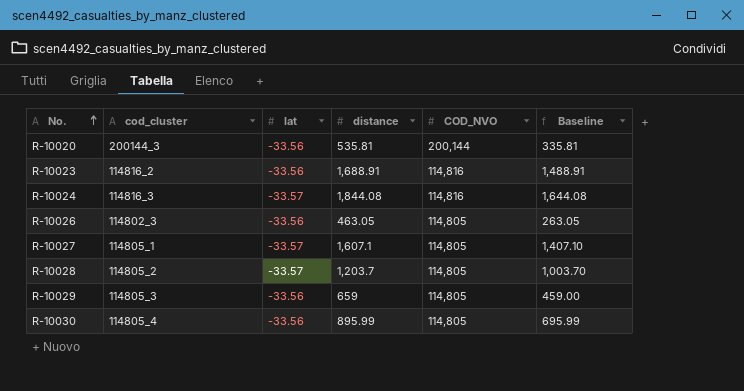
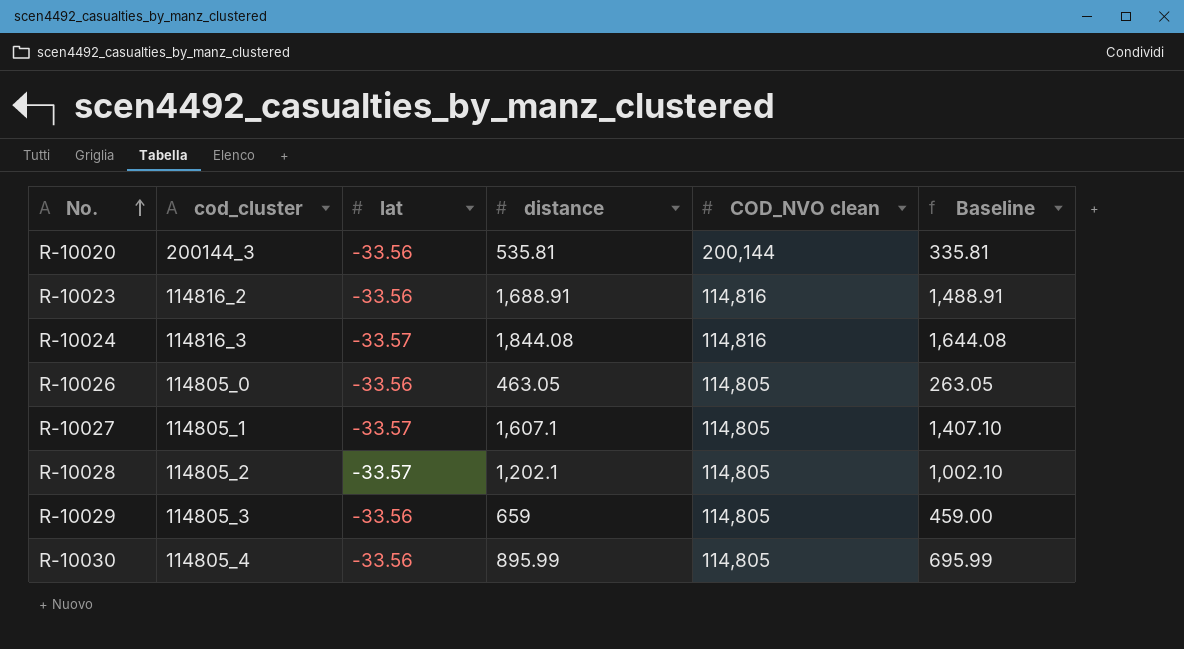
column name: COD_NVO -> COD_NVO clean
R-10026 | cod_cluster: 114802_3 -> 114805_0
R-10028 | distance: 1,203.7 -> 1,202.1
R-10028 | Baseline: 1,003.70 -> 1,002.10

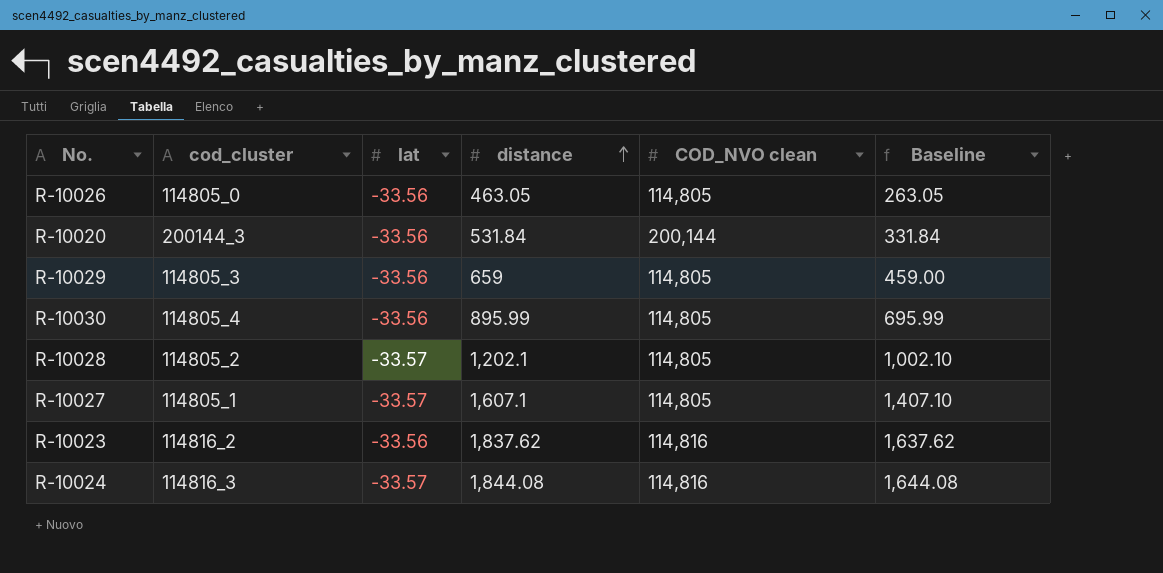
row order: No. ascending -> distance ascending
R-10020 | distance: 535.81 -> 531.84
R-10020 | Baseline: 335.81 -> 331.84
R-10023 | distance: 1,688.91 -> 1,837.62
R-10023 | Baseline: 1,488.91 -> 1,637.62

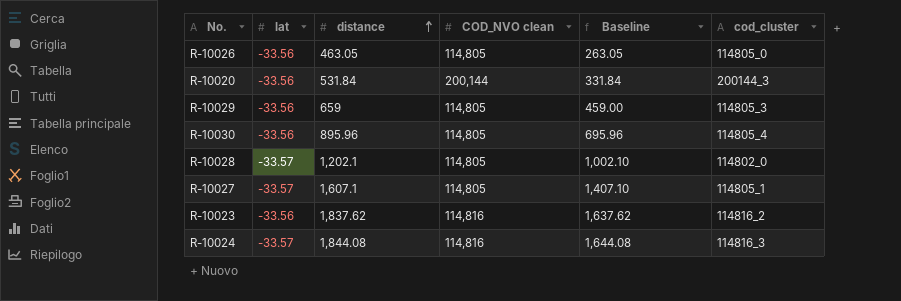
column cod_cluster | position: 2 -> 6
R-10030 | distance: 895.99 -> 895.96
R-10030 | Baseline: 695.99 -> 695.96
R-10028 | cod_cluster: 114805_2 -> 114802_0

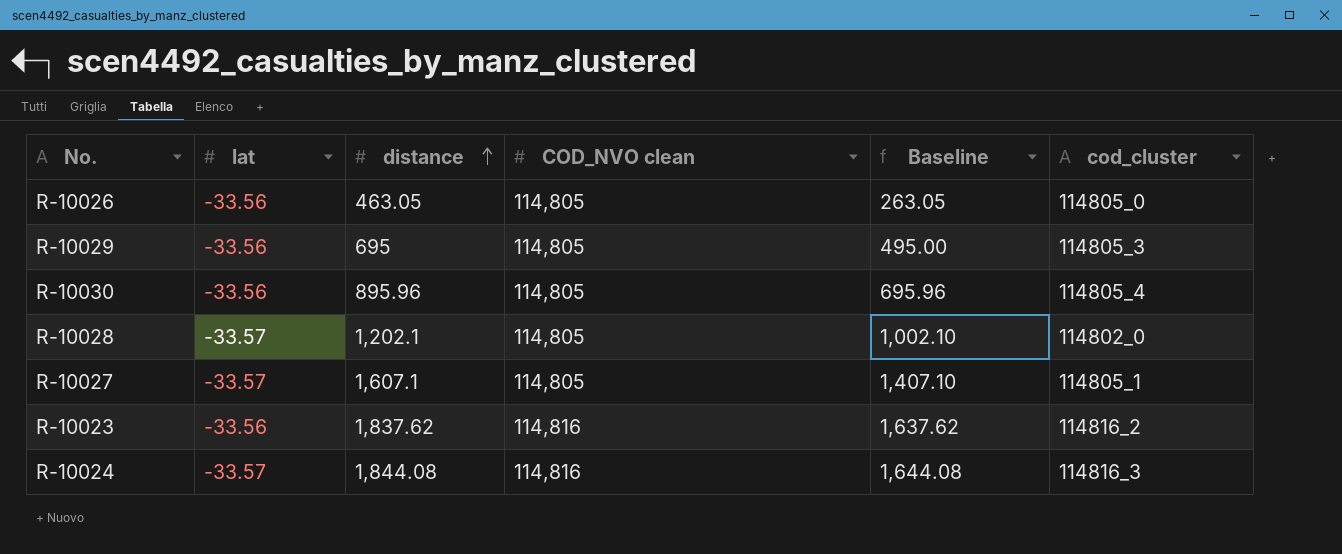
row R-10020: -33.56 | 531.84 | 200,144 | 331.84 | 200144_3 -> none
R-10029 | distance: 659 -> 695
R-10029 | Baseline: 459.00 -> 495.00

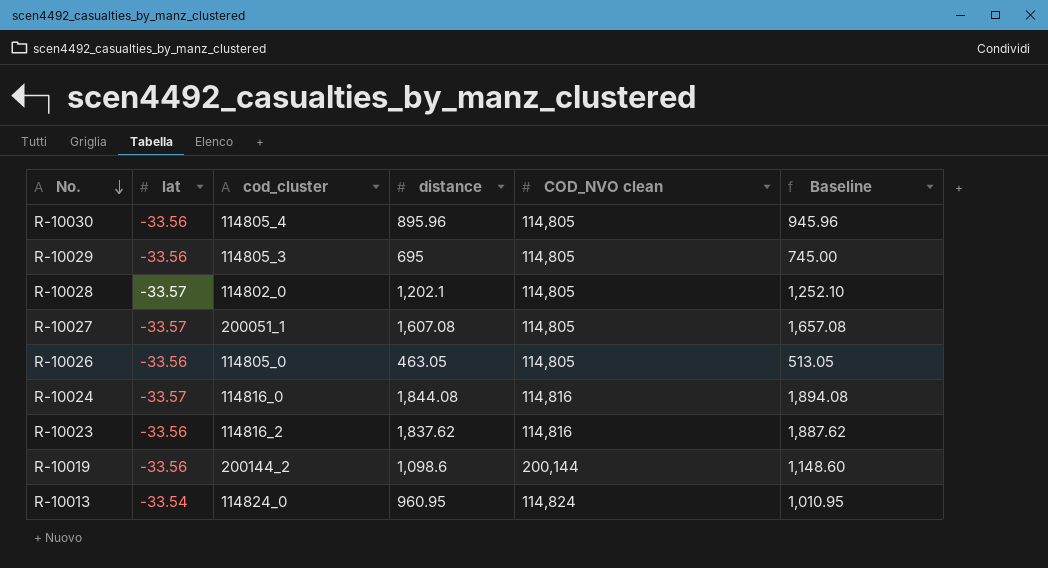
row order: distance ascending -> No. descending
column cod_cluster | position: 6 -> 3
column Baseline | formula: [distance] - 200 -> [distance] + 50
R-10027 | cod_cluster: 114805_1 -> 200051_1
R-10027 | distance: 1,607.1 -> 1,607.08
R-10024 | cod_cluster: 114816_3 -> 114816_0
row R-10019: none -> -33.56 | 200144_2 | 1,098.6 | 200,144 | 1,148.60
row R-10013: none -> -33.54 | 114824_0 | 960.95 | 114,824 | 1,010.95

